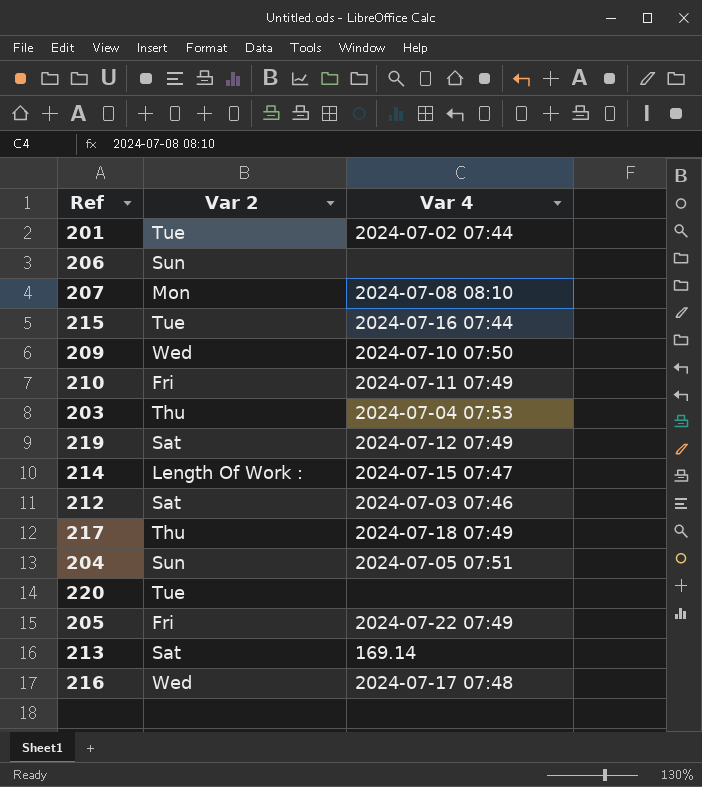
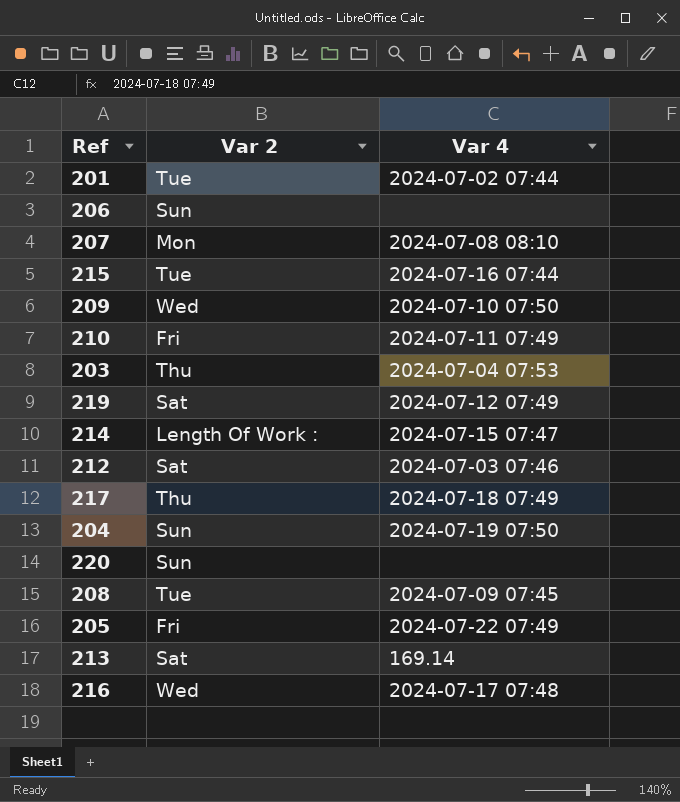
204 | Var 4: 2024-07-05 07:51 -> 2024-07-19 07:50
220 | Var 2: Tue -> Sun
row 208: none -> Tue | 2024-07-09 07:45

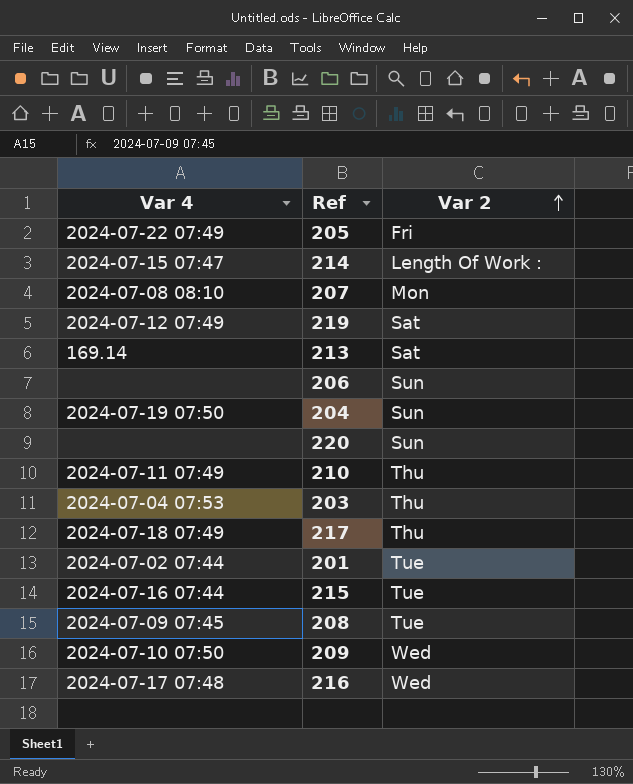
row order: none -> Var 2 ascending
column Var 4 | position: 3 -> 1
row 212: Sat | 2024-07-03 07:46 -> none
210 | Var 2: Fri -> Thu

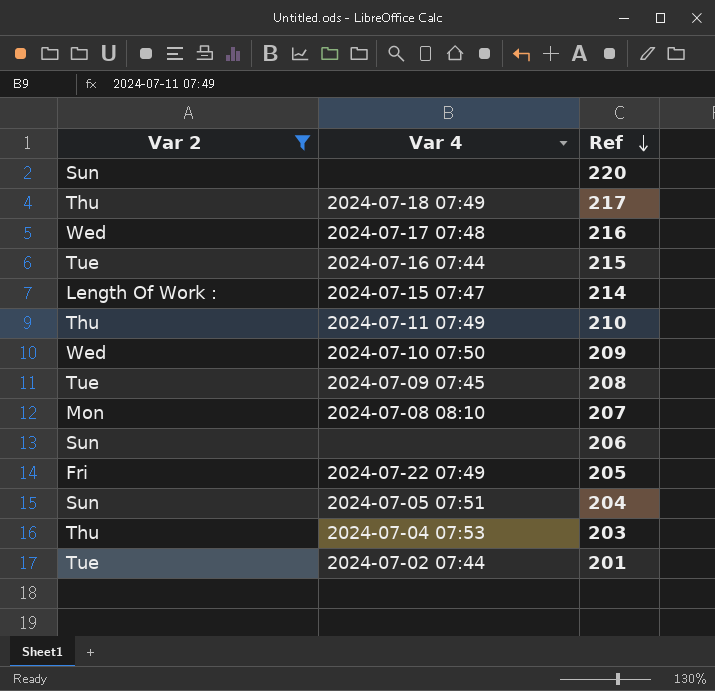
filter: none -> Var 2 != Sat
row order: Var 2 ascending -> Ref descending
column Var 2 | position: 3 -> 1
204 | Var 4: 2024-07-19 07:50 -> 2024-07-05 07:51

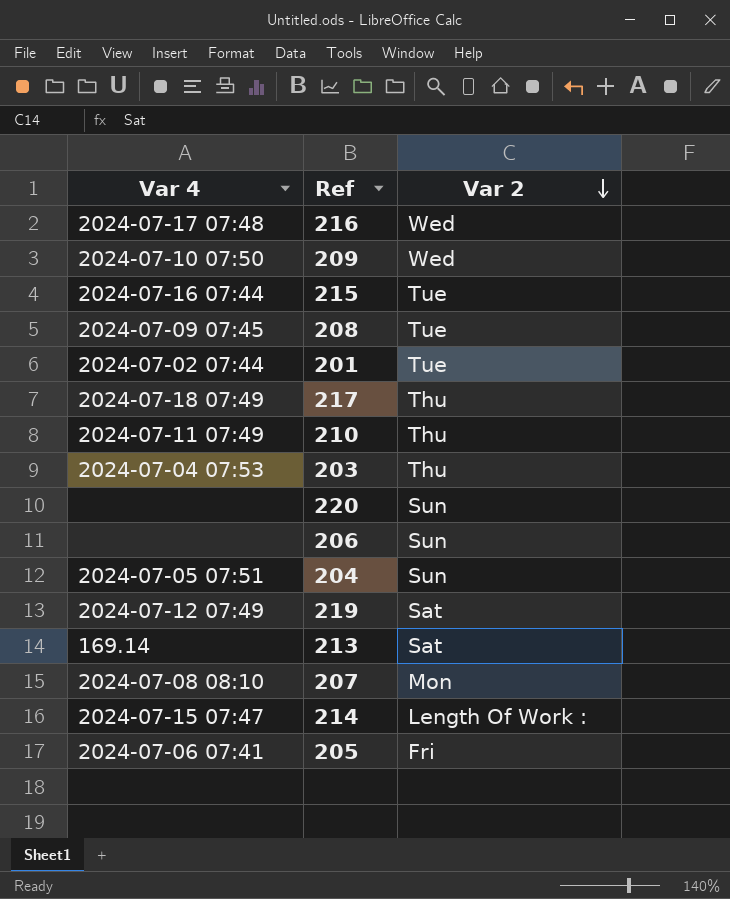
filter: Var 2 != Sat -> none
row order: Ref descending -> Var 2 descending
column Var 2 | position: 1 -> 3
205 | Var 4: 2024-07-22 07:49 -> 2024-07-06 07:41

